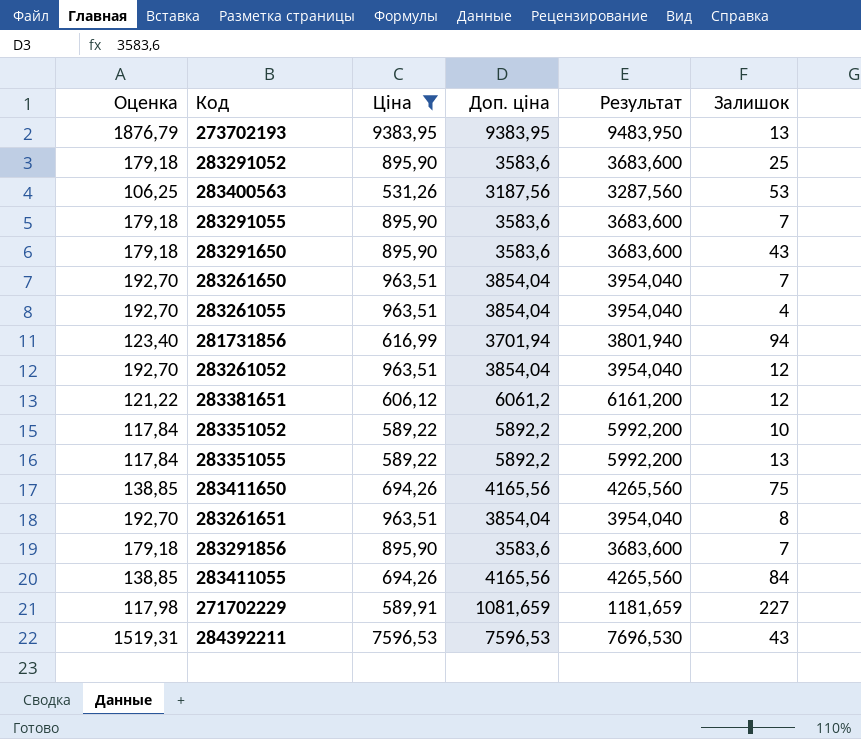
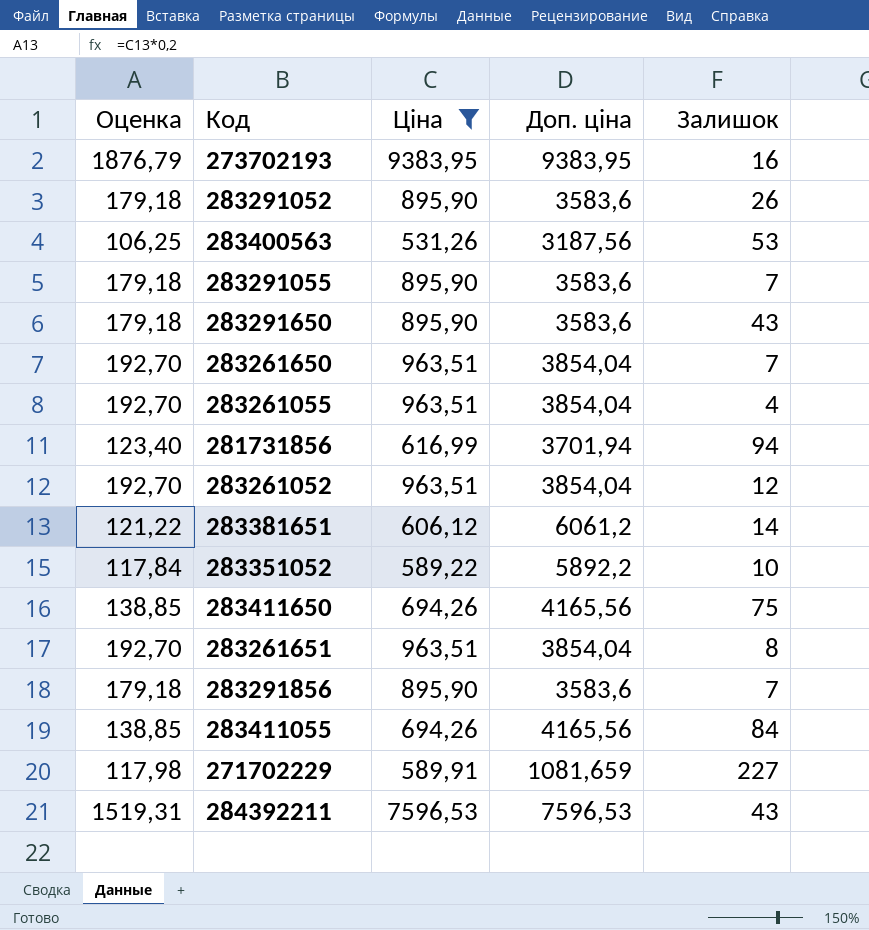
column Результат | formula: [Доп. ціна] + 100 -> none
row 283351055: 117,84 | 589,22 | 5892,2 | 5992,200 | 13 -> none
273702193 | Залишок: 13 -> 16
283291052 | Залишок: 25 -> 26
283381651 | Залишок: 12 -> 14

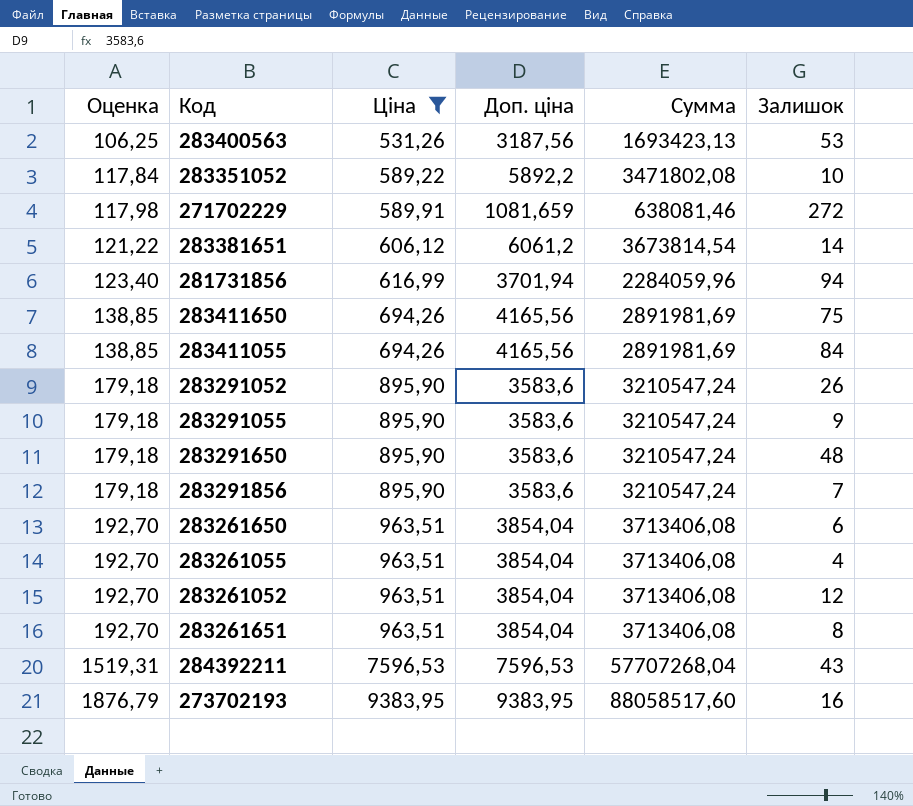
row order: none -> Оценка ascending
column Сумма | formula: none -> [Ціна] * [Доп. ціна]
271702229 | Залишок: 227 -> 272
283291055 | Залишок: 7 -> 9
283291650 | Залишок: 43 -> 48
283261650 | Залишок: 7 -> 6

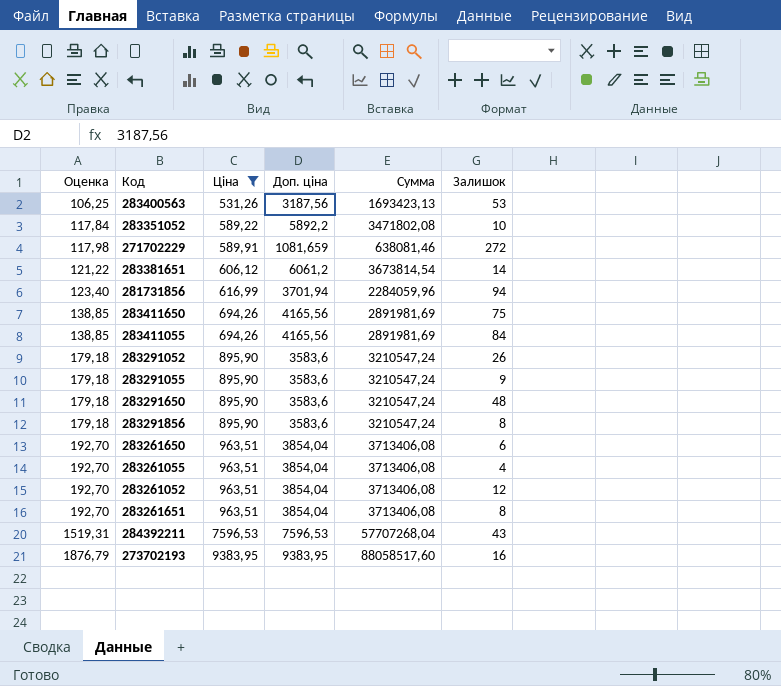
283291856 | Залишок: 7 -> 8

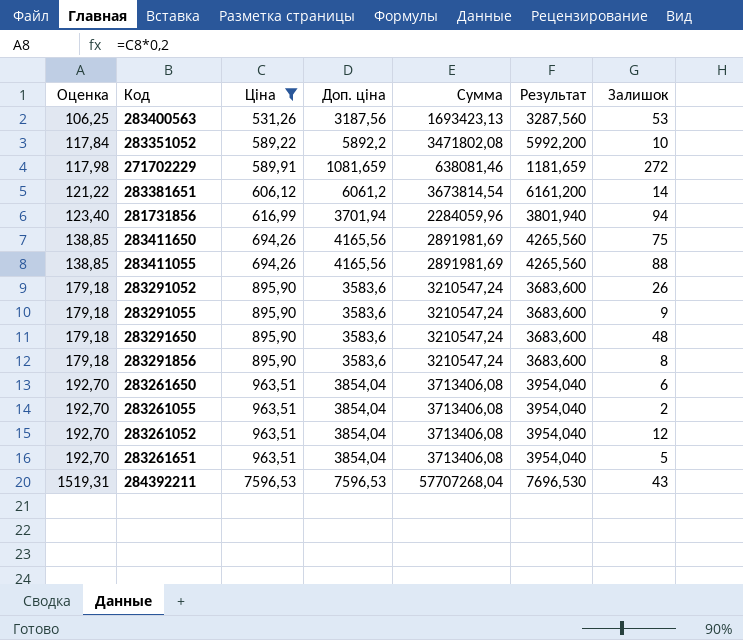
column Результат | formula: none -> [Доп. ціна] + 100
row 273702193: 1876,79 | 9383,95 | 9383,95 | 88058517,60 | 16 -> none
283411055 | Залишок: 84 -> 88
283261055 | Залишок: 4 -> 2
283261651 | Залишок: 8 -> 5

